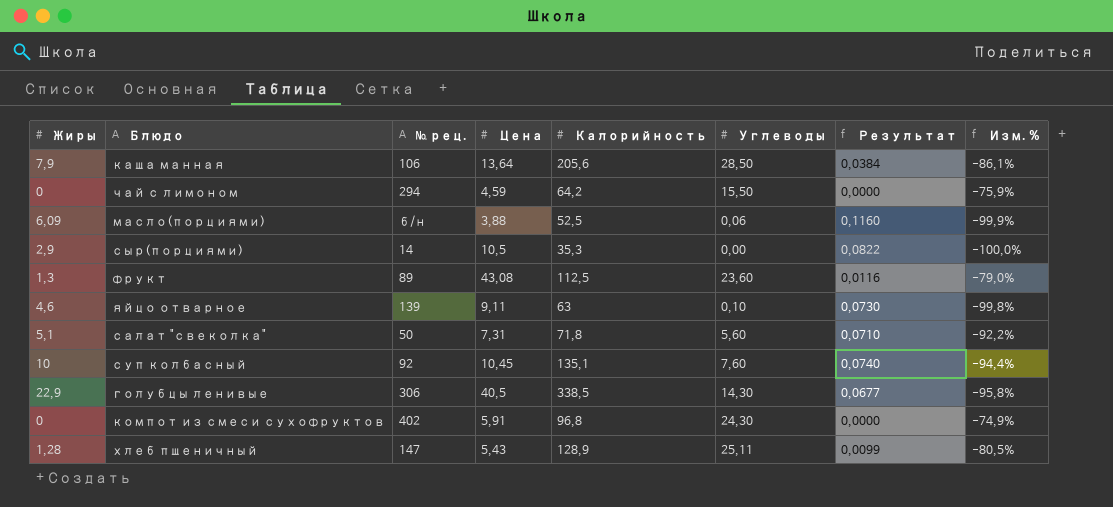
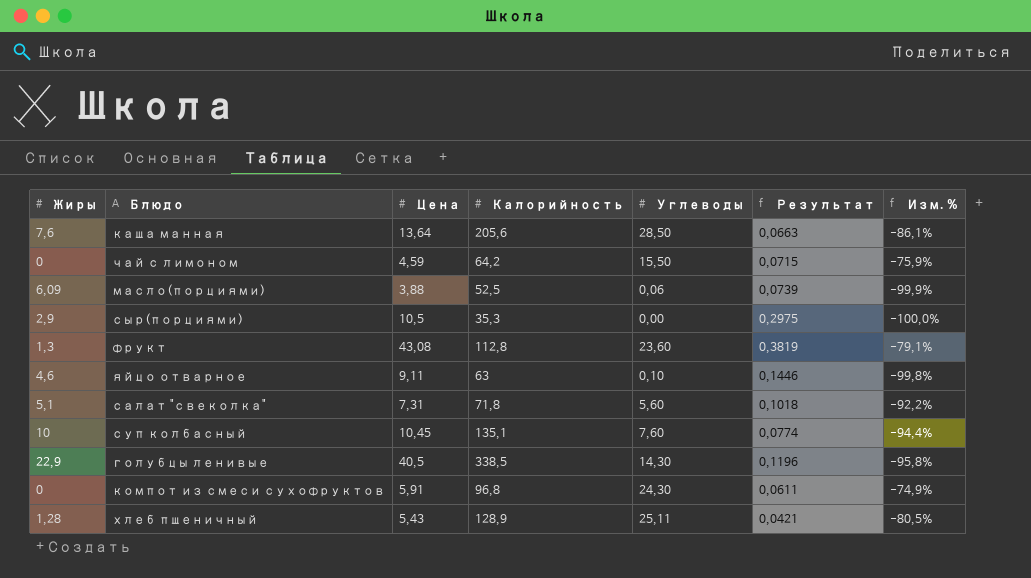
column № рец. | position: 3 -> none
column Результат | formula: [Жиры] / [Калорийность] -> [Цена] / [Калорийность]
каша манная | Жиры: 7,9 -> 7,6
фрукт | Калорийность: 112,5 -> 112,8
фрукт | Изм. %: -79,0% -> -79,1%

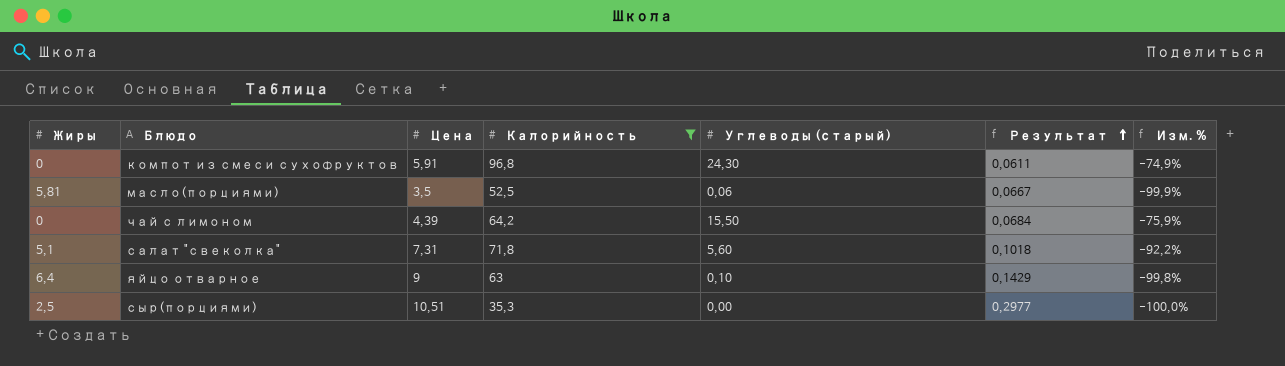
filter: none -> Калорийность <= 96,8
row order: none -> Результат ascending
column name: Углеводы -> Углеводы (старый)
масло(порциями) | Жиры: 6,09 -> 5,81
масло(порциями) | Цена: 3,88 -> 3,5
масло(порциями) | Результат: 0,0739 -> 0,0667
чай с лимоном | Цена: 4,59 -> 4,39
чай с лимоном | Результат: 0,0715 -> 0,0684
яйцо отварное | Жиры: 4,6 -> 6,4
яйцо отварное | Цена: 9,11 -> 9
яйцо отварное | Результат: 0,1446 -> 0,1429
сыр(порциями) | Жиры: 2,9 -> 2,5
сыр(порциями) | Цена: 10,5 -> 10,51
сыр(порциями) | Результат: 0,2975 -> 0,2977

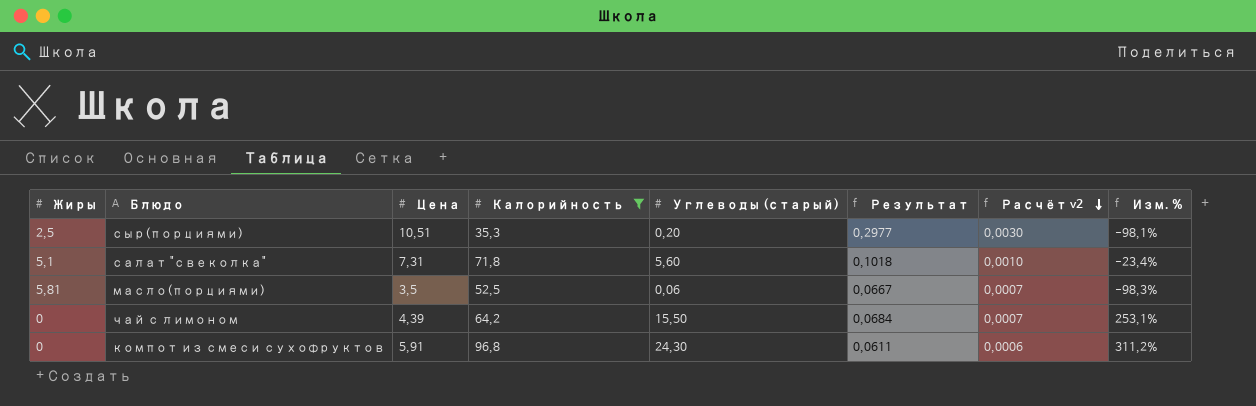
row order: Результат ascending -> Расчёт v2 descending
column Расчёт v2 | formula: none -> [Результат] * 0,01
column Изм. % | formula: ([Углеводы (старый)] - [Калорийность]) / [Калорийность] -> ([Углеводы (старый)] - [Цена]) / [Цена]
row яйцо отварное: 6,4 | 9 | 63 | 0,10 | 0,1429 | -99,8% -> none
сыр(порциями) | Углеводы (старый): 0,00 -> 0,20

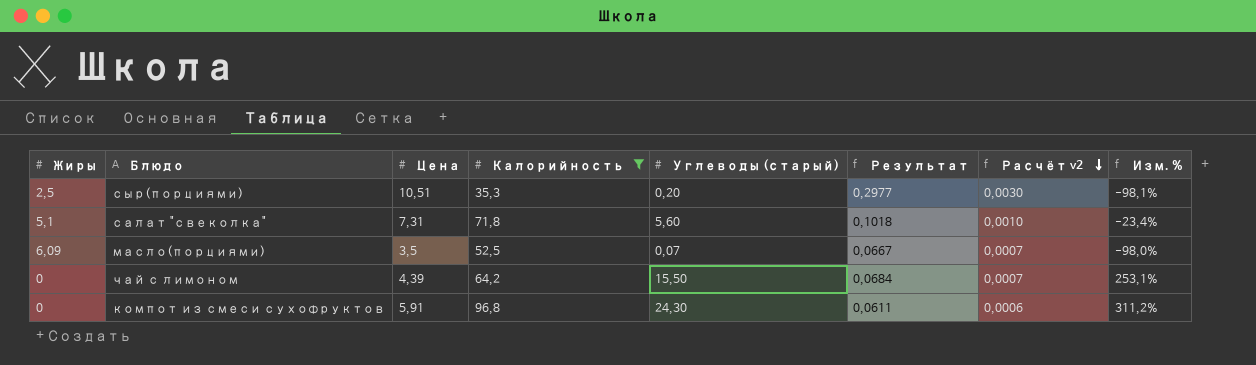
масло(порциями) | Жиры: 5,81 -> 6,09
масло(порциями) | Углеводы (старый): 0,06 -> 0,07
масло(порциями) | Изм. %: -98,3% -> -98,0%

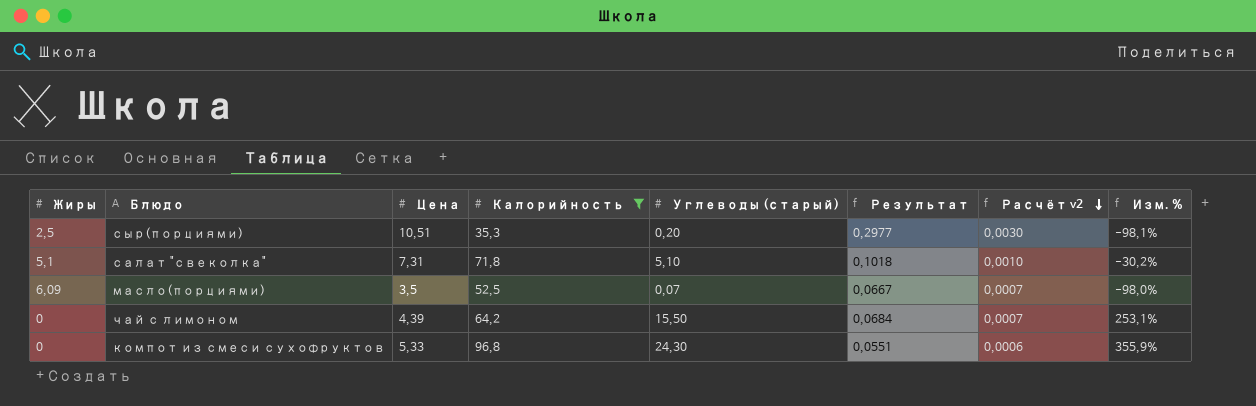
салат "свеколка" | Углеводы (старый): 5,60 -> 5,10
салат "свеколка" | Изм. %: -23,4% -> -30,2%
компот из смеси сухофруктов | Цена: 5,91 -> 5,33
компот из смеси сухофруктов | Результат: 0,0611 -> 0,0551
компот из смеси сухофруктов | Изм. %: 311,2% -> 355,9%

